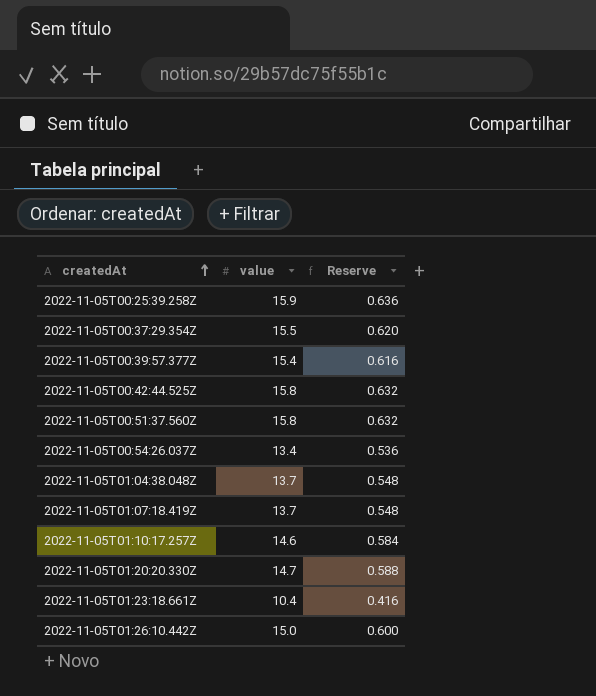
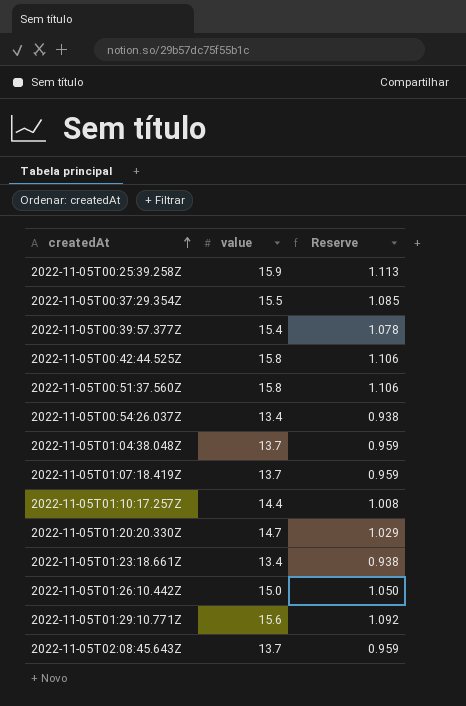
column Reserve | formula: [value] * 0.04 -> [value] * 0.07
2022-11-05T01:10:17.257Z | value: 14.6 -> 14.4
2022-11-05T01:23:18.661Z | value: 10.4 -> 13.4
row 2022-11-05T01:29:10.771Z: none -> 15.6 | 1.092
row 2022-11-05T02:08:45.643Z: none -> 13.7 | 0.959

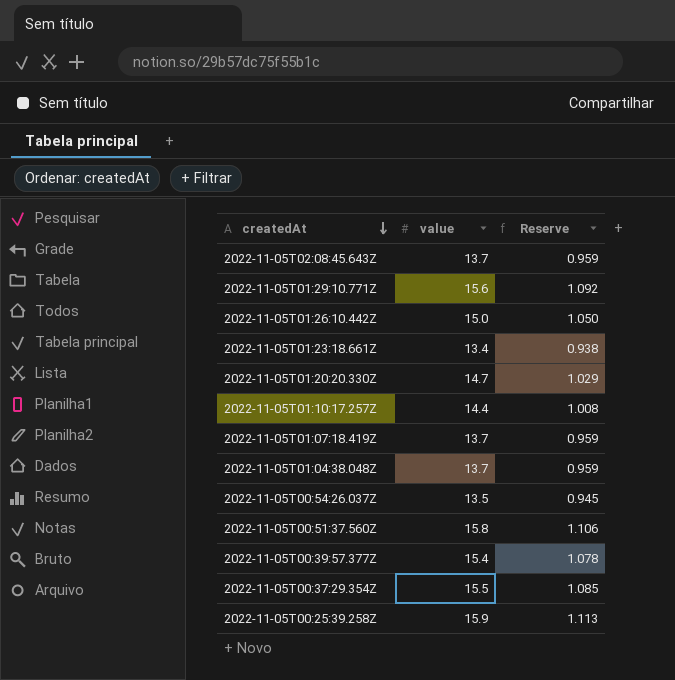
row order: createdAt ascending -> createdAt descending
row 2022-11-05T00:42:44.525Z: 15.8 | 1.106 -> none
2022-11-05T00:54:26.037Z | value: 13.4 -> 13.5
2022-11-05T00:54:26.037Z | Reserve: 0.938 -> 0.945

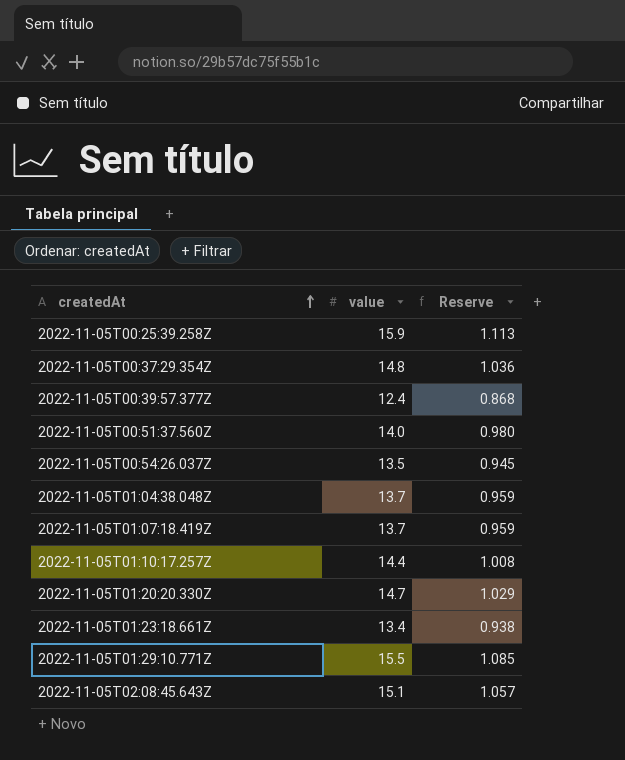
row order: createdAt descending -> createdAt ascending
row 2022-11-05T01:26:10.442Z: 15.0 | 1.050 -> none
2022-11-05T00:37:29.354Z | value: 15.5 -> 14.8
2022-11-05T00:37:29.354Z | Reserve: 1.085 -> 1.036
2022-11-05T00:39:57.377Z | value: 15.4 -> 12.4
2022-11-05T00:39:57.377Z | Reserve: 1.078 -> 0.868
2022-11-05T00:51:37.560Z | value: 15.8 -> 14.0
2022-11-05T00:51:37.560Z | Reserve: 1.106 -> 0.980
2022-11-05T01:29:10.771Z | value: 15.6 -> 15.5
2022-11-05T01:29:10.771Z | Reserve: 1.092 -> 1.085
2022-11-05T02:08:45.643Z | value: 13.7 -> 15.1
2022-11-05T02:08:45.643Z | Reserve: 0.959 -> 1.057

